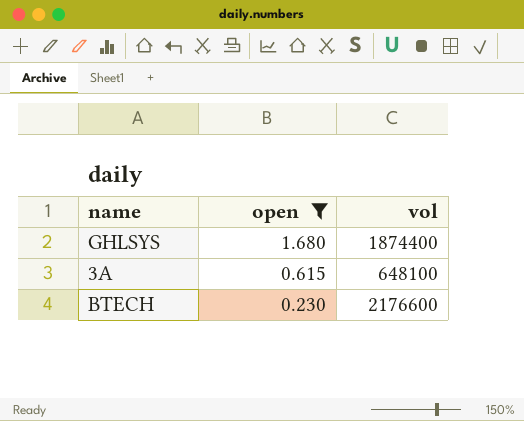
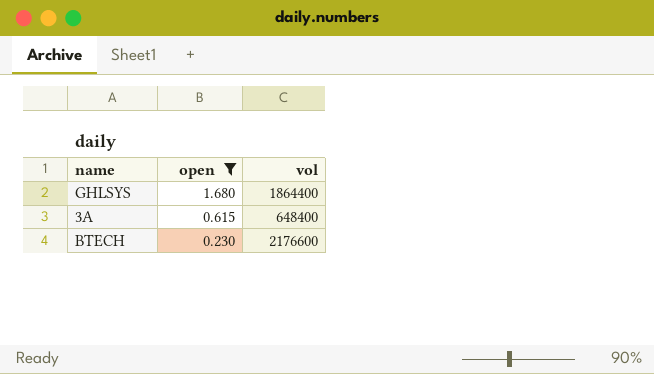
GHLSYS | vol: 1874400 -> 1864400
3A | vol: 648100 -> 648400

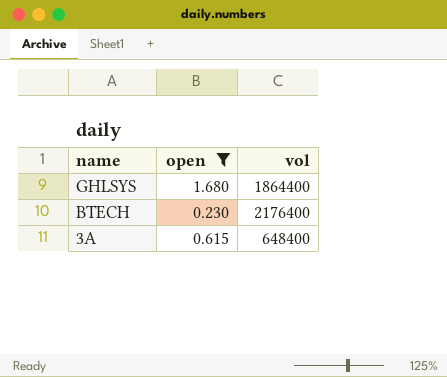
row order: open descending -> name descending
BTECH | vol: 2176600 -> 2176400

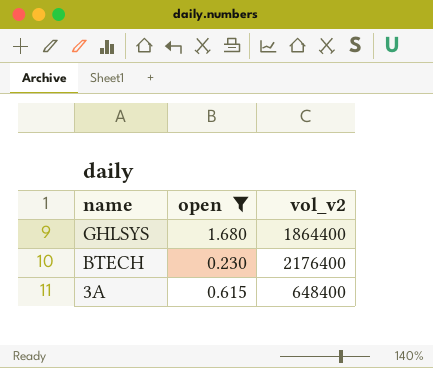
column name: vol -> vol_v2

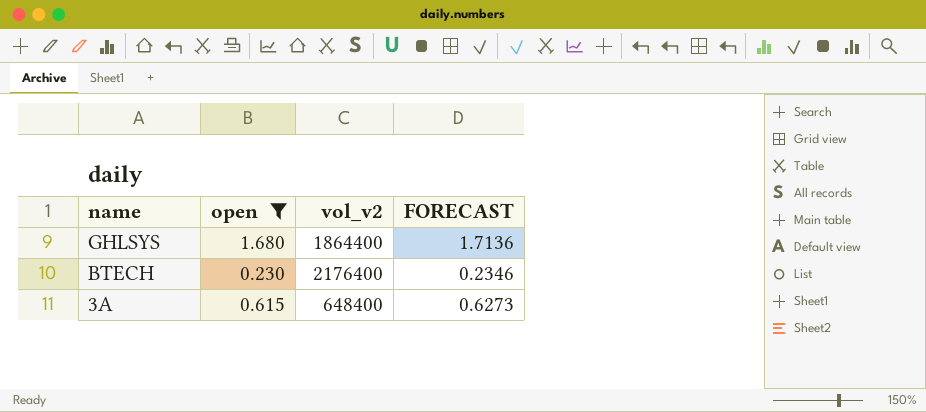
column FORECAST | formula: none -> [open] * 1.02

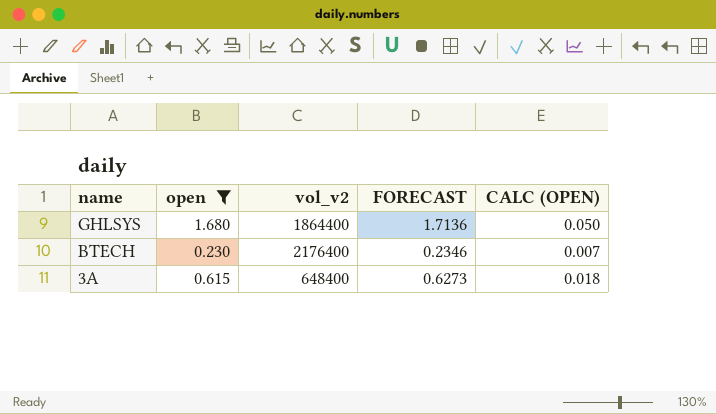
column CALC (OPEN) | formula: none -> [open] * 0.03

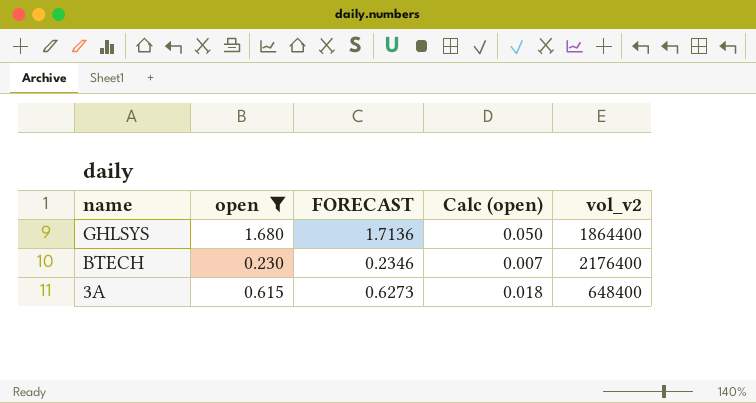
column name: CALC (OPEN) -> Calc (open)
column vol_v2 | position: 3 -> 5

